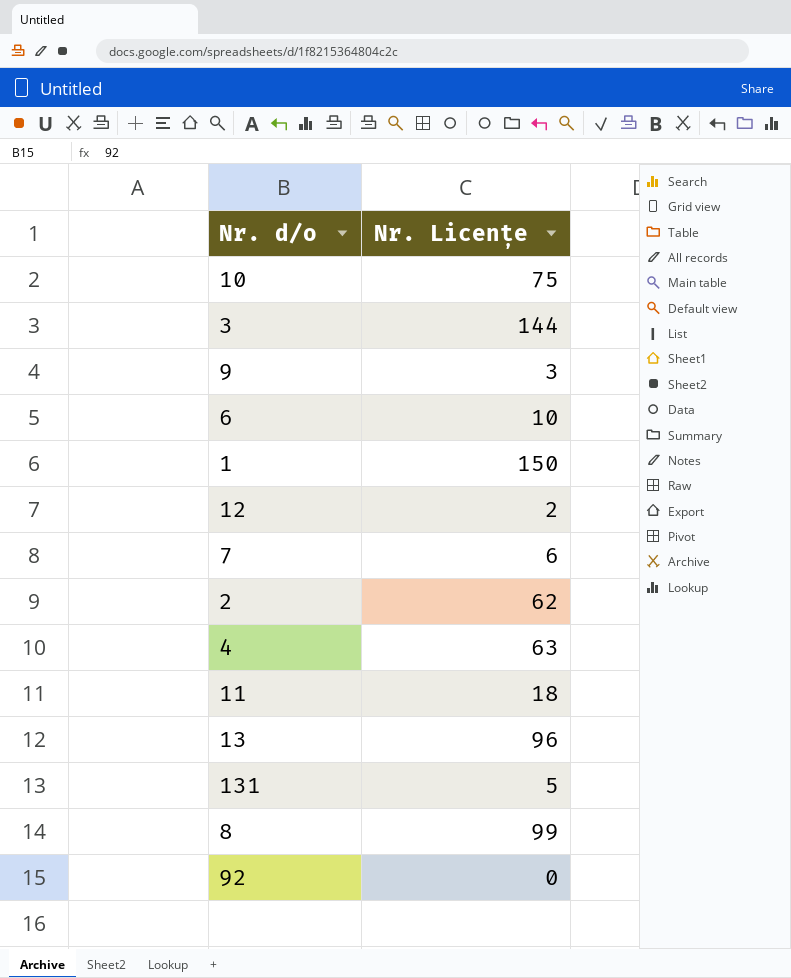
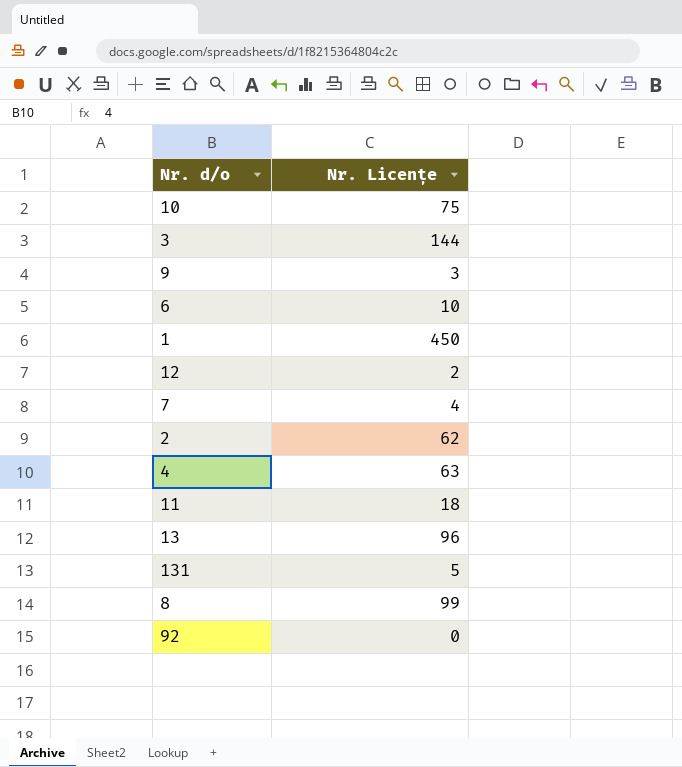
1 | Nr. Licențe: 150 -> 450
7 | Nr. Licențe: 6 -> 4

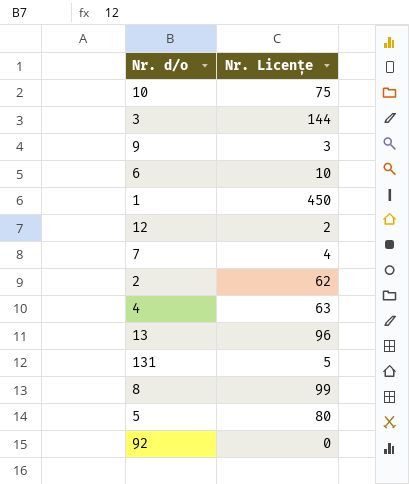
row 11: 18 -> none
row 5: none -> 80

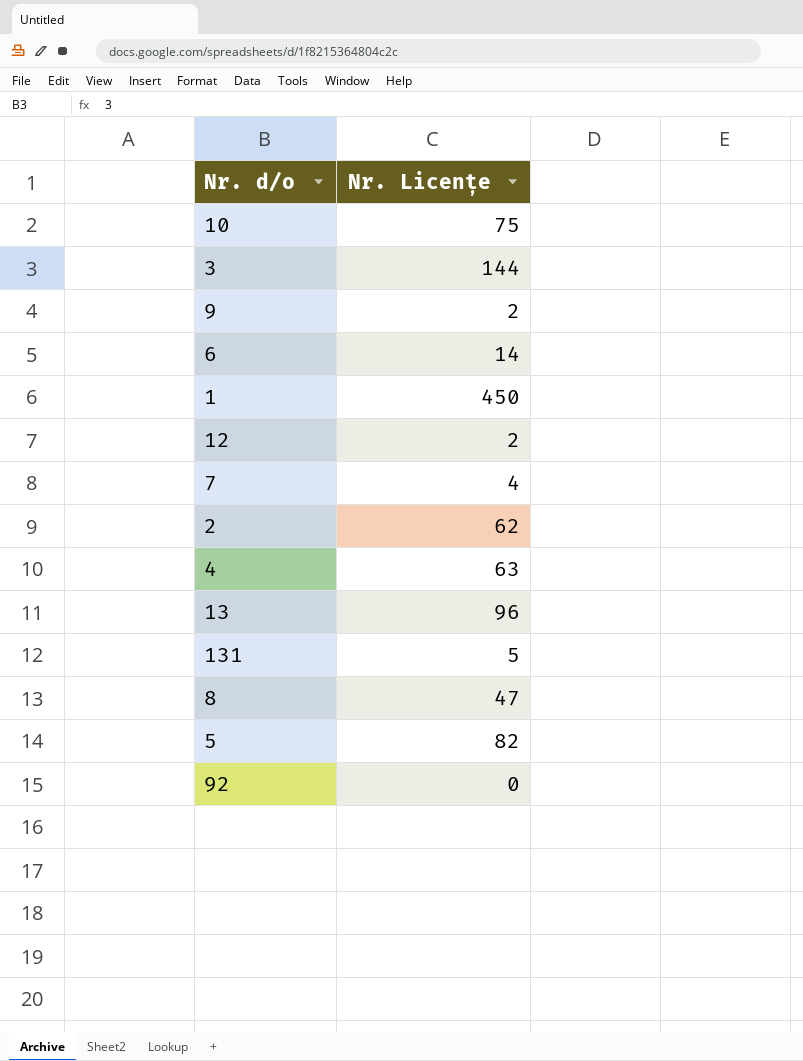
9 | Nr. Licențe: 3 -> 2
6 | Nr. Licențe: 10 -> 14
8 | Nr. Licențe: 99 -> 47
5 | Nr. Licențe: 80 -> 82

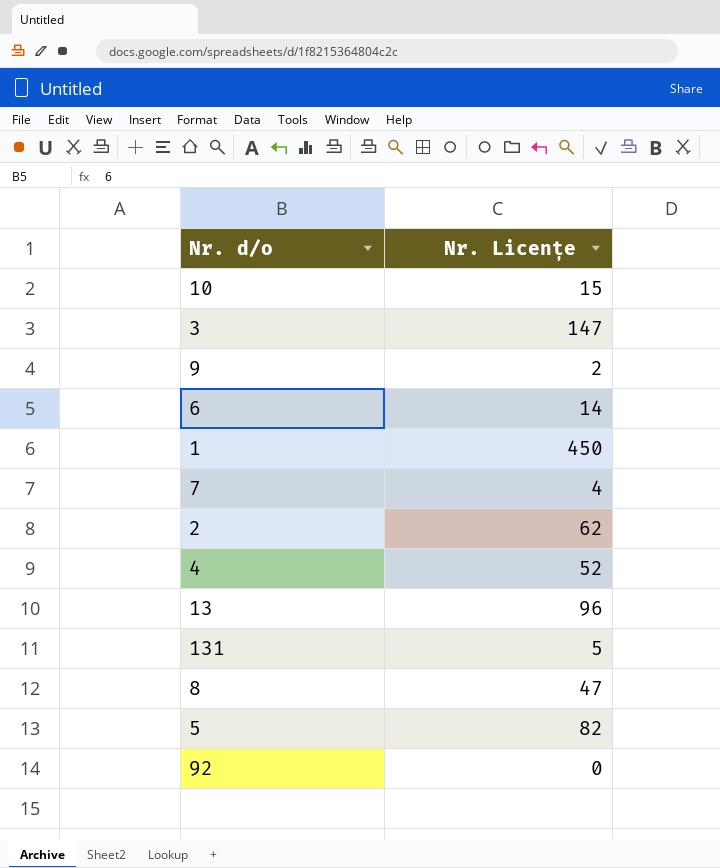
row 12: 2 -> none
10 | Nr. Licențe: 75 -> 15
3 | Nr. Licențe: 144 -> 147
4 | Nr. Licențe: 63 -> 52

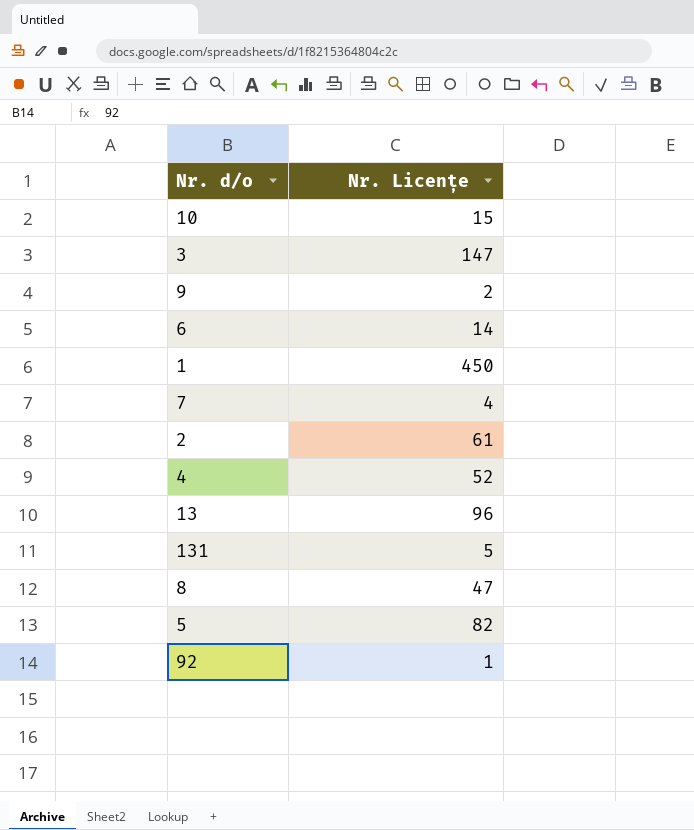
2 | Nr. Licențe: 62 -> 61
92 | Nr. Licențe: 0 -> 1

